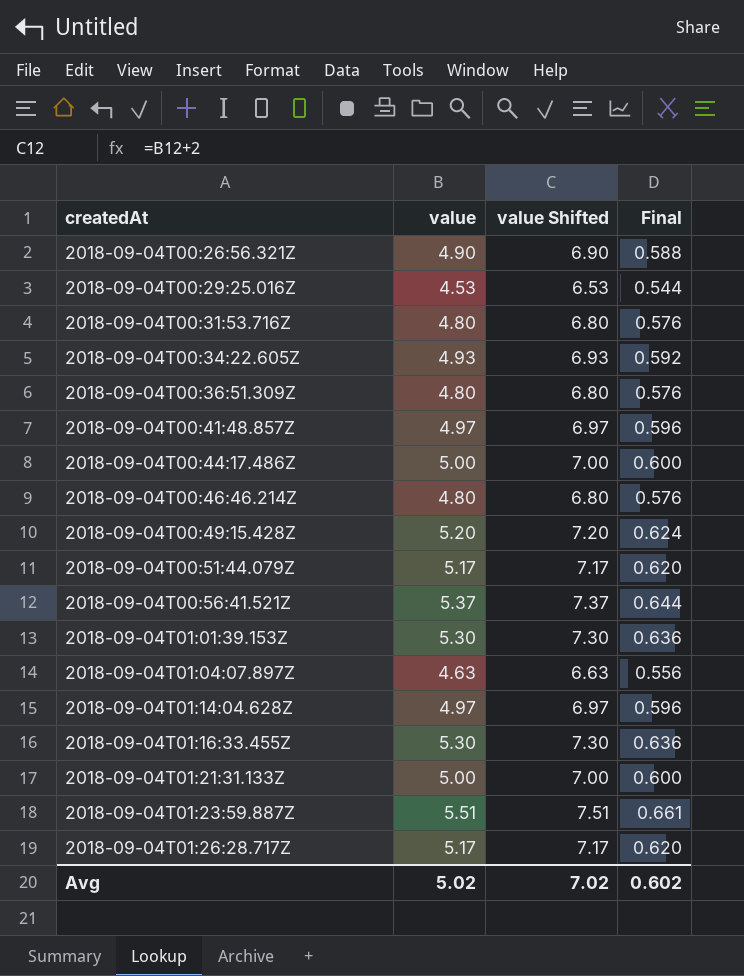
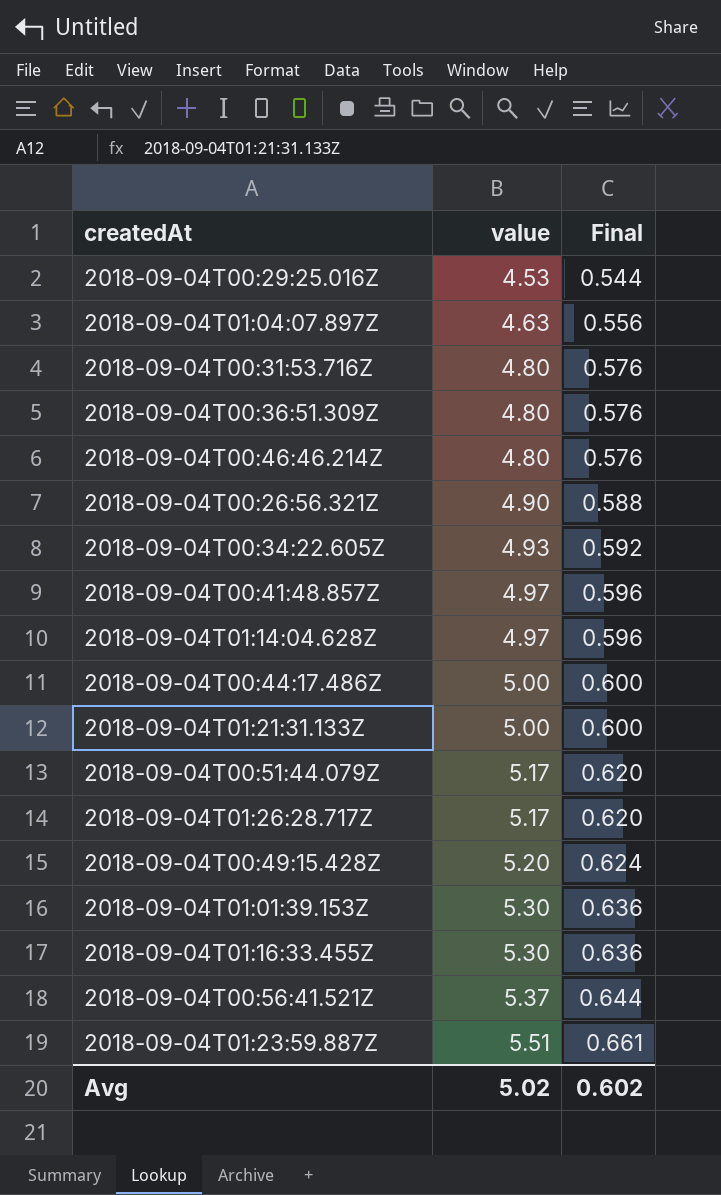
row order: createdAt ascending -> value ascending
column value Shifted | formula: [value] + 2 -> none

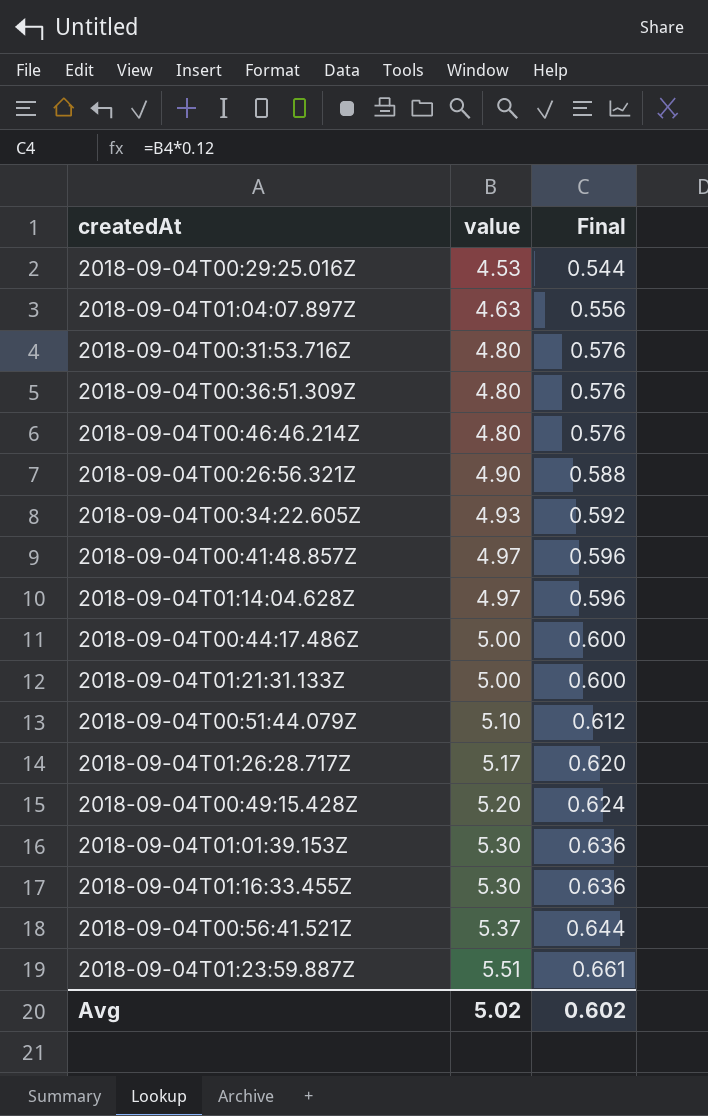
2018-09-04T00:51:44.079Z | value: 5.17 -> 5.10
2018-09-04T00:51:44.079Z | Final: 0.620 -> 0.612

